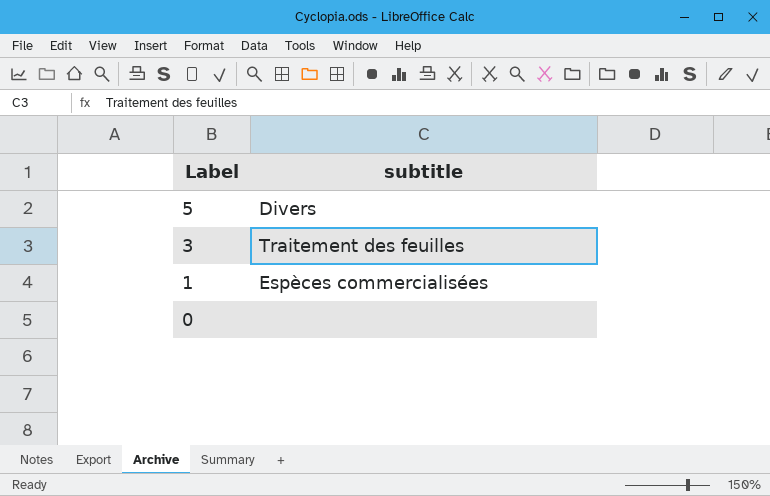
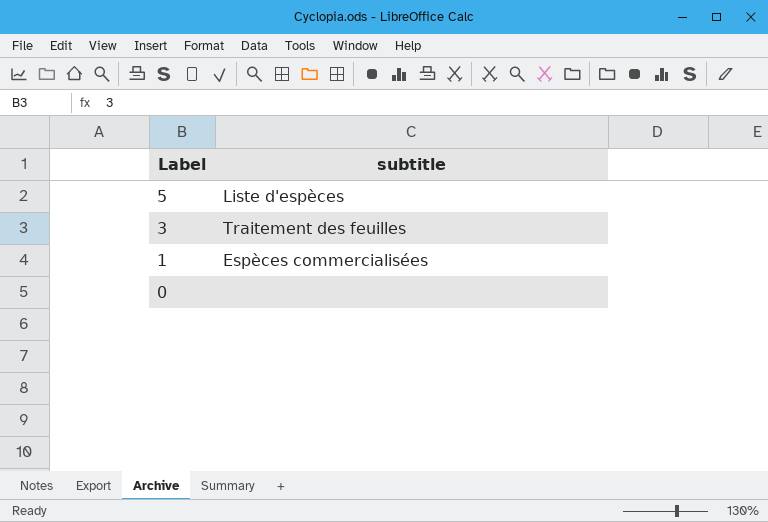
5 | subtitle: Divers -> Liste d'espèces

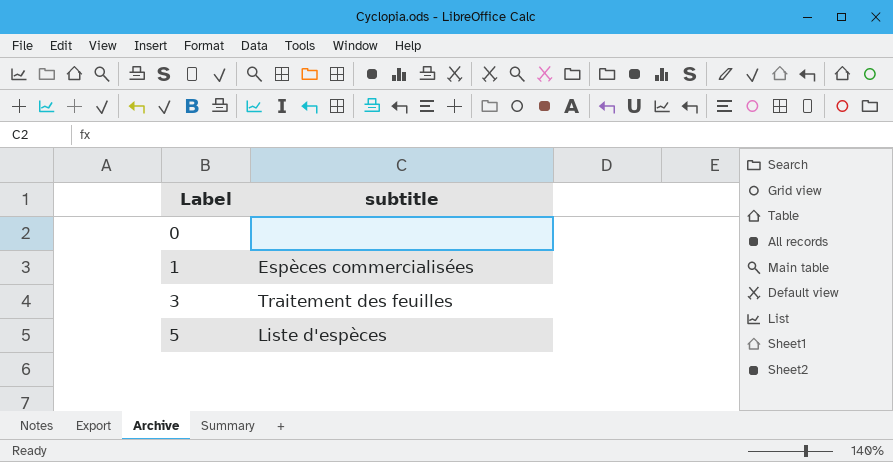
row order: Label descending -> Label ascending

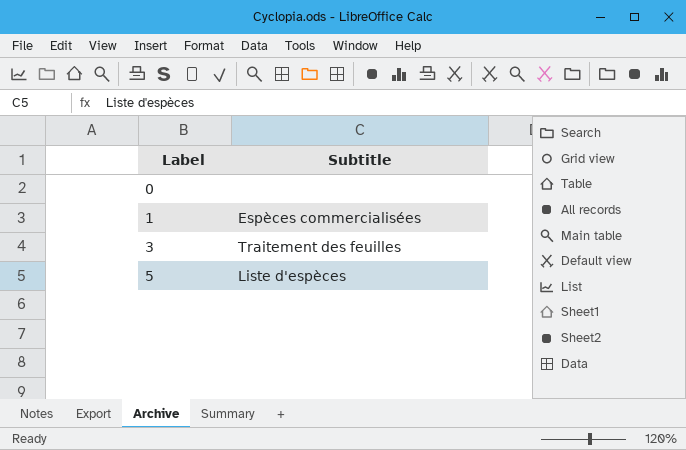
column name: subtitle -> Subtitle

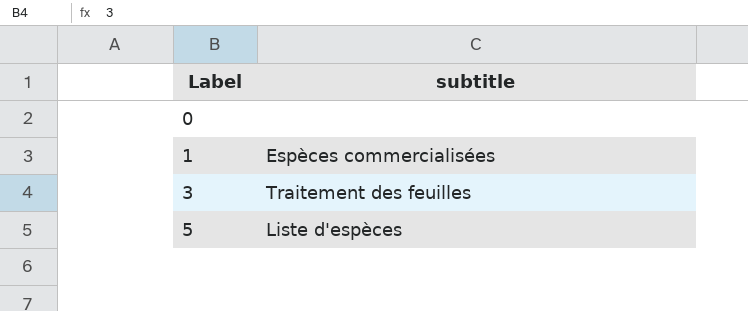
column name: Subtitle -> subtitle

